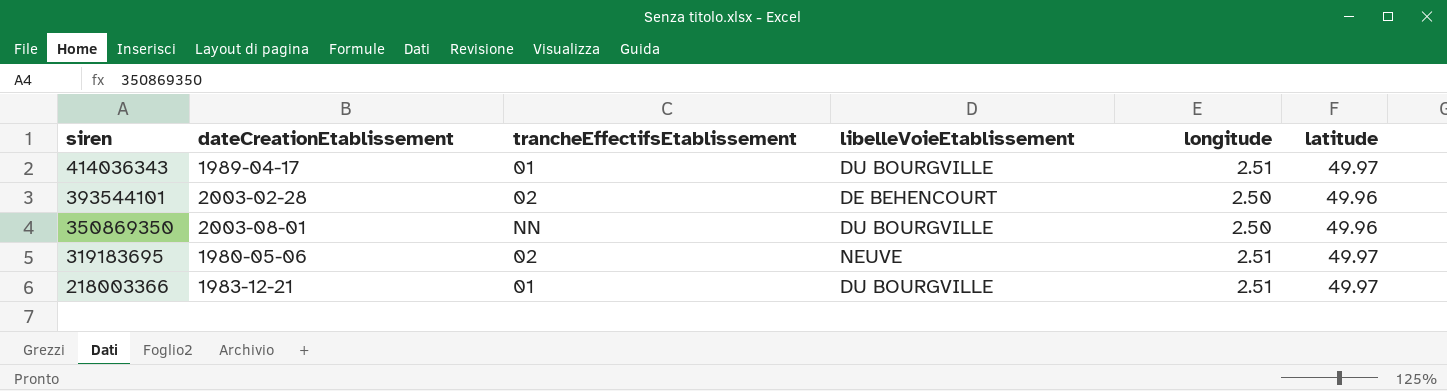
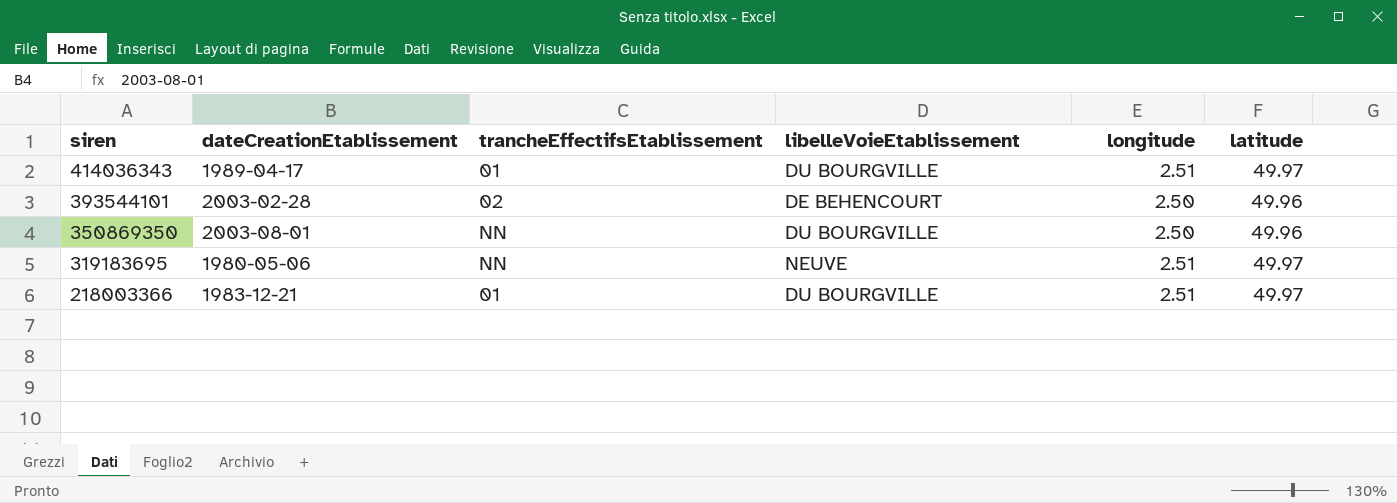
319183695 | trancheEffectifsEtablissement: 02 -> NN

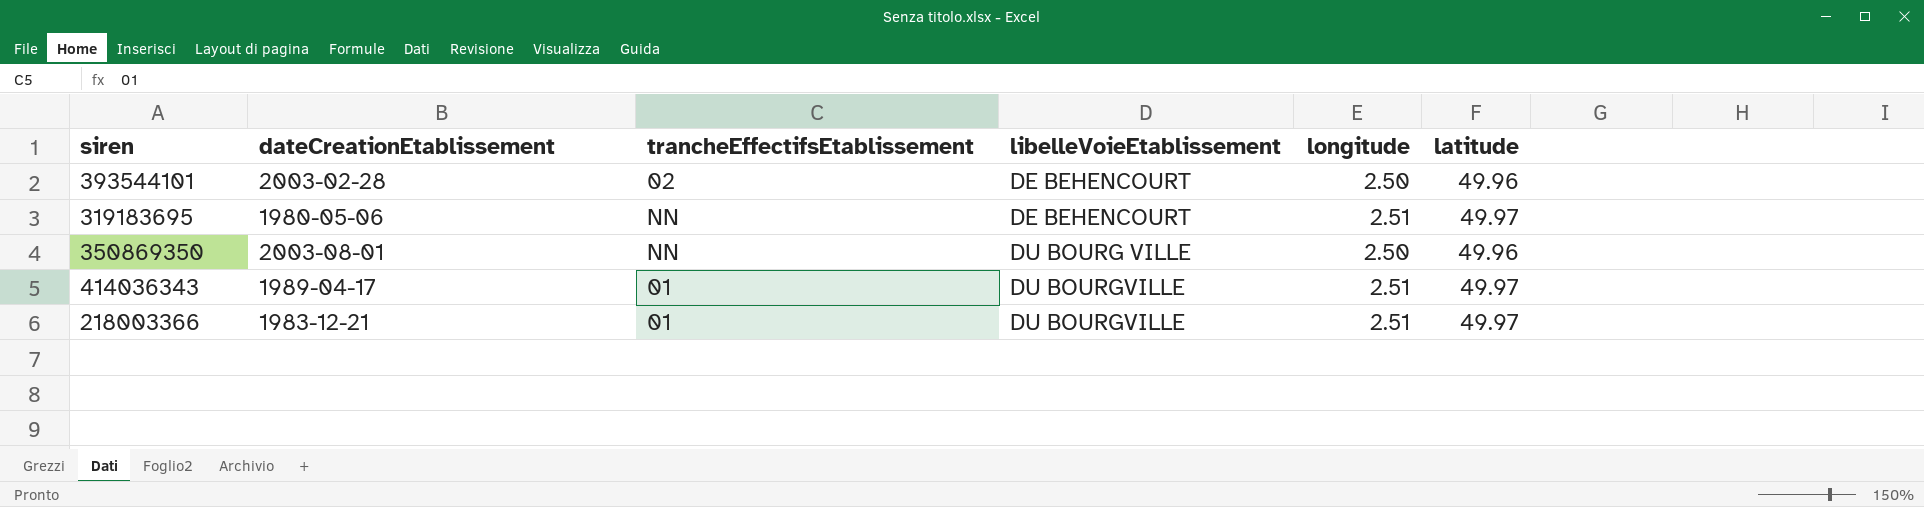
row order: siren descending -> libelleVoieEtablissement ascending
319183695 | libelleVoieEtablissement: NEUVE -> DE BEHENCOURT
350869350 | libelleVoieEtablissement: DU BOURGVILLE -> DU BOURG VILLE

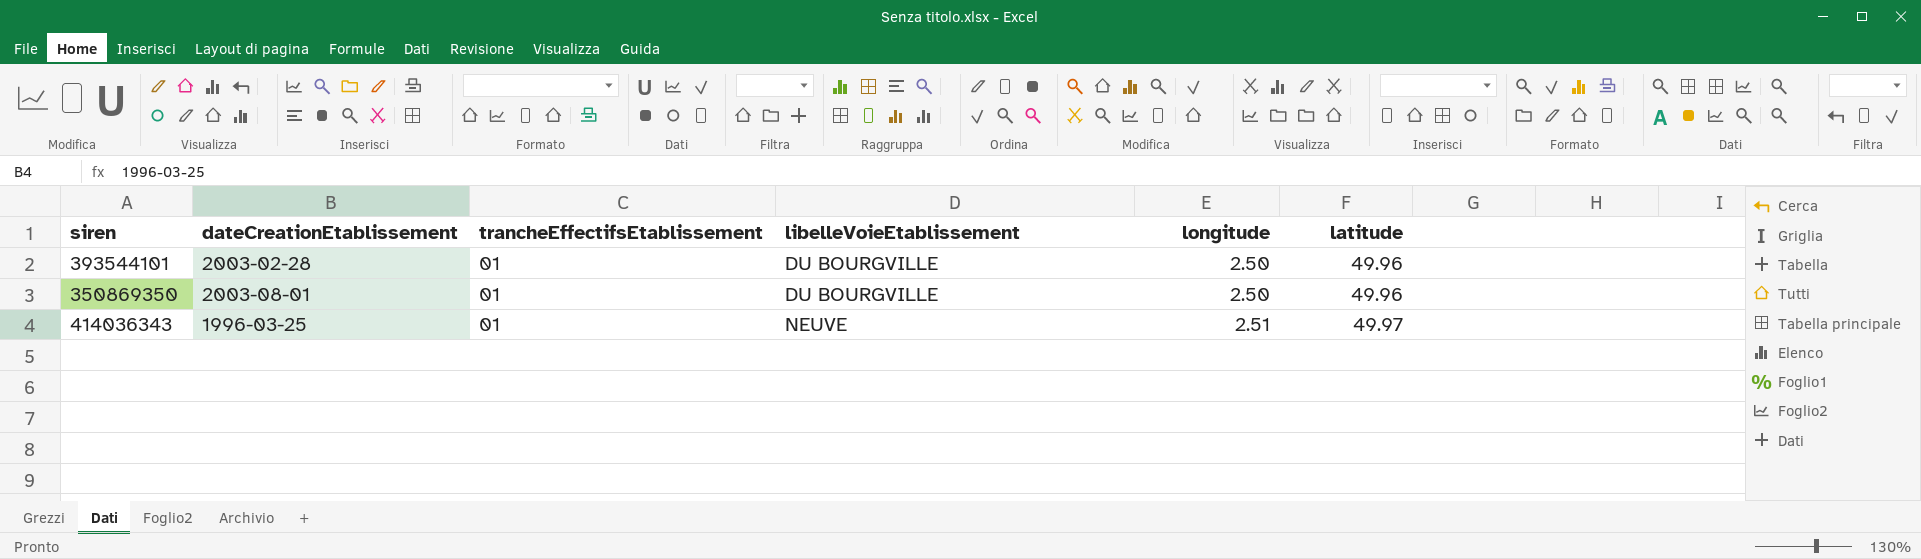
row 319183695: 1980-05-06 | NN | DE BEHENCOURT | 2.51 | 49.97 -> none
row 218003366: 1983-12-21 | 01 | DU BOURGVILLE | 2.51 | 49.97 -> none
393544101 | trancheEffectifsEtablissement: 02 -> 01
393544101 | libelleVoieEtablissement: DE BEHENCOURT -> DU BOURGVILLE
350869350 | trancheEffectifsEtablissement: NN -> 01
350869350 | libelleVoieEtablissement: DU BOURG VILLE -> DU BOURGVILLE
414036343 | dateCreationEtablissement: 1989-04-17 -> 1996-03-25
414036343 | libelleVoieEtablissement: DU BOURGVILLE -> NEUVE

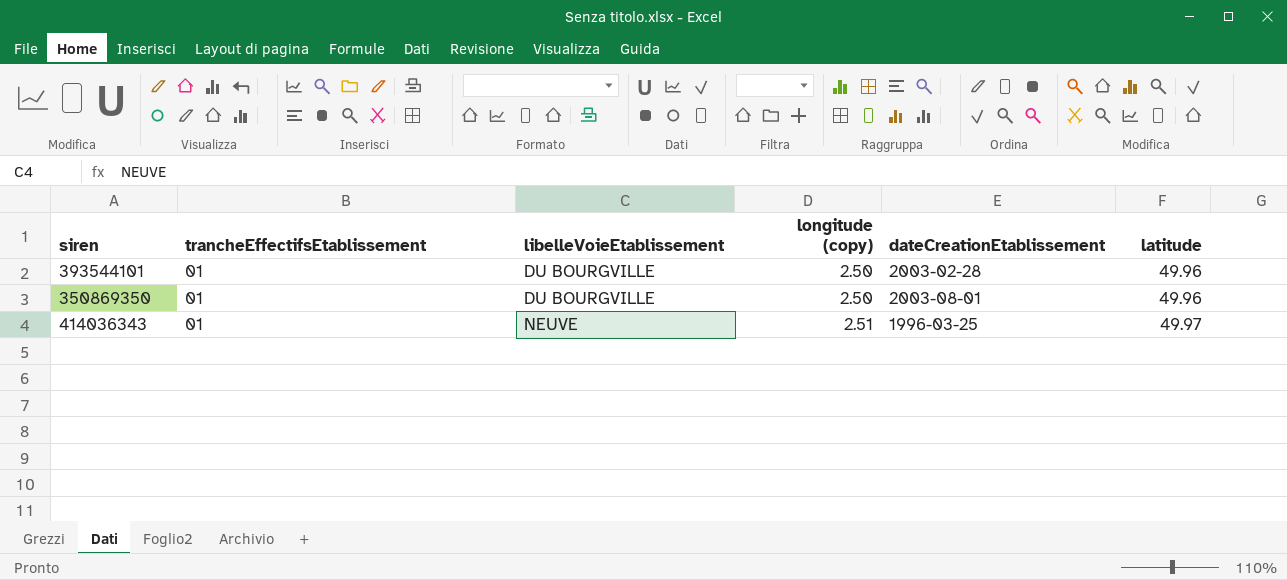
column name: longitude -> longitude (copy)
column dateCreationEtablissement | position: 2 -> 5

